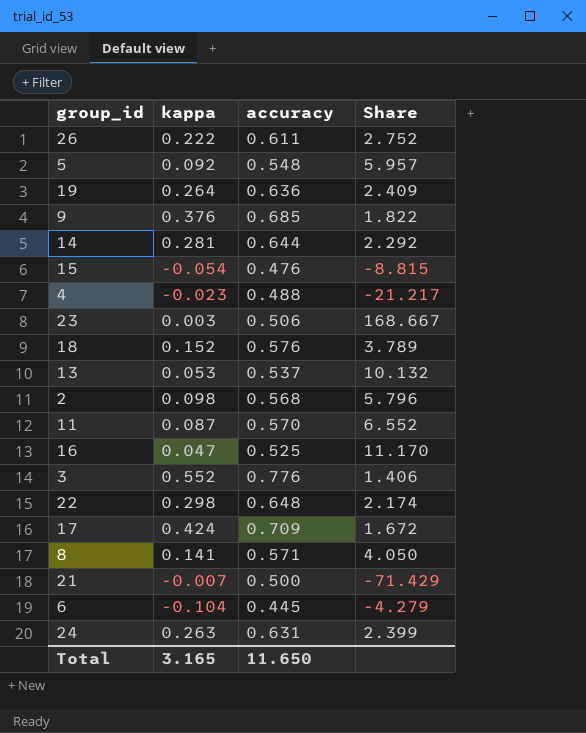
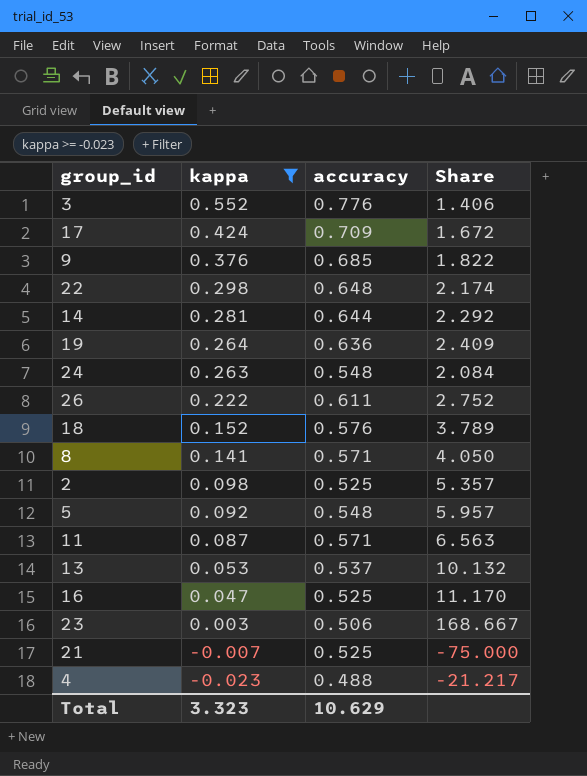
filter: none -> kappa >= -0.023
row order: none -> kappa descending
24 | accuracy: 0.631 -> 0.548
24 | Share: 2.399 -> 2.084
2 | accuracy: 0.568 -> 0.525
2 | Share: 5.796 -> 5.357
11 | accuracy: 0.570 -> 0.571
11 | Share: 6.552 -> 6.563
21 | accuracy: 0.500 -> 0.525
21 | Share: -71.429 -> -75.000
Total | kappa: 3.165 -> 3.323
Total | accuracy: 11.650 -> 10.629

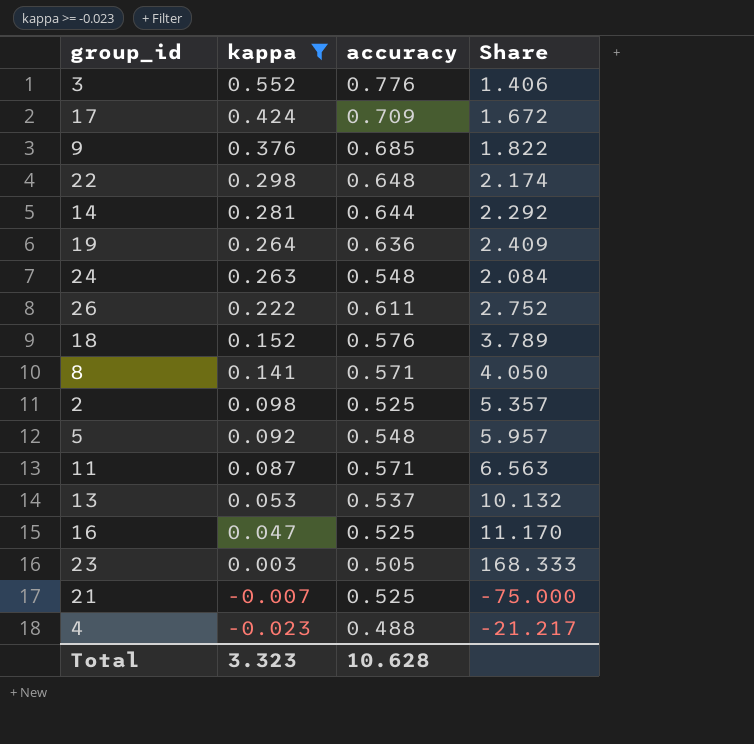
23 | accuracy: 0.506 -> 0.505
23 | Share: 168.667 -> 168.333
Total | accuracy: 10.629 -> 10.628

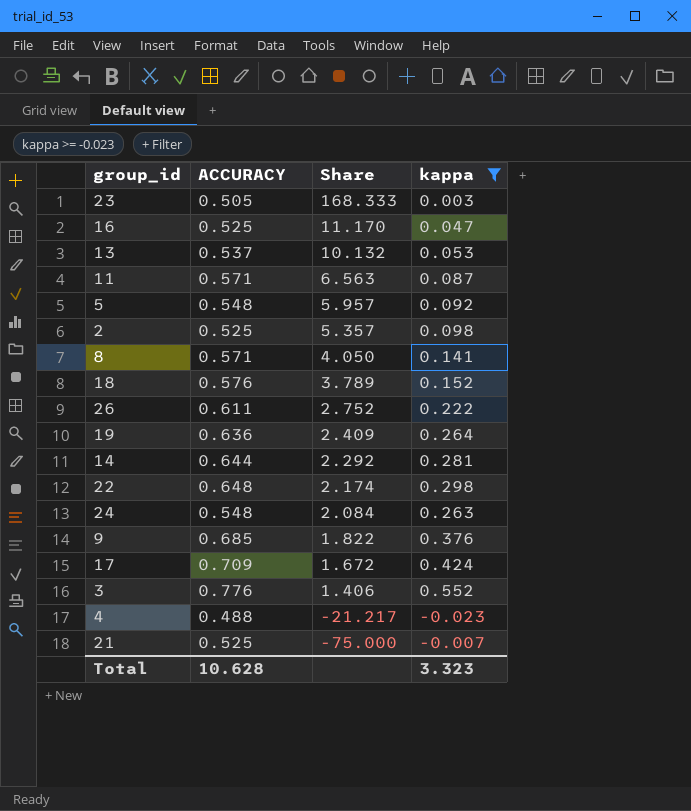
row order: kappa descending -> Share descending
column name: accuracy -> ACCURACY
column kappa | position: 2 -> 4

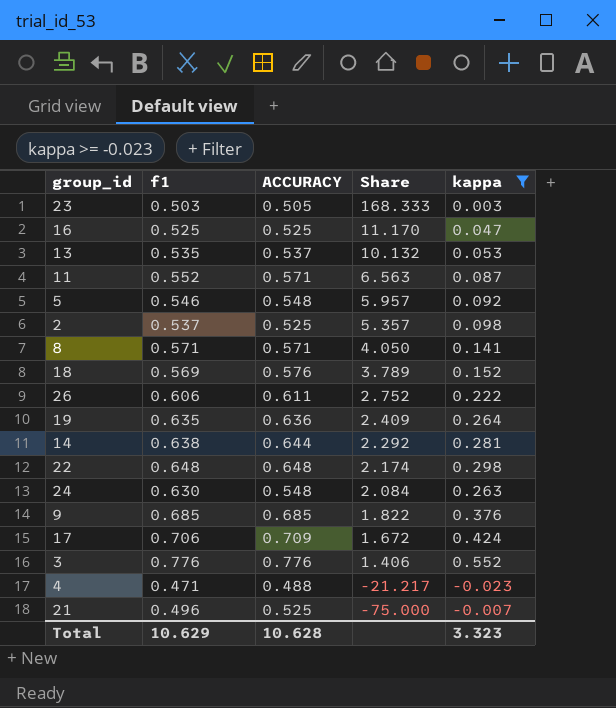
column f1 | position: none -> 2

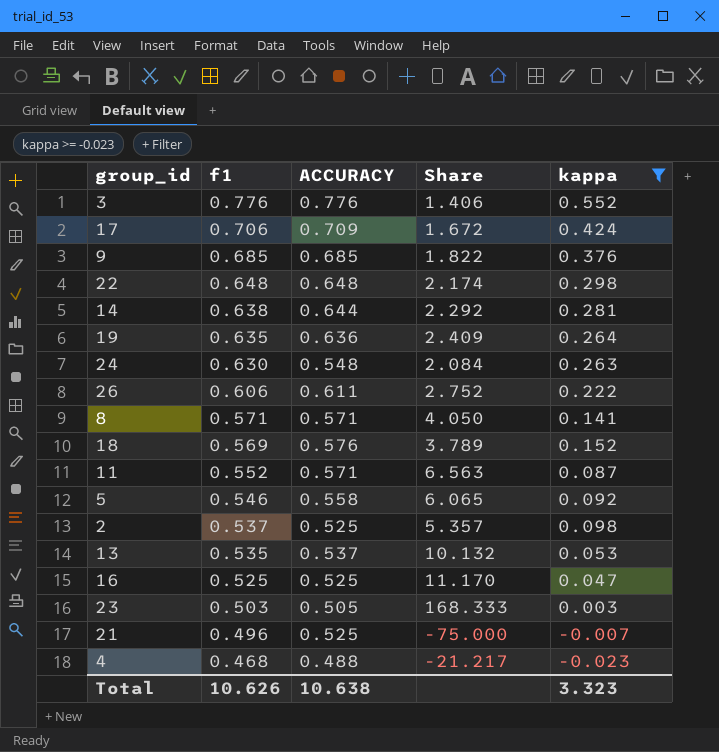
row order: Share descending -> f1 descending
5 | ACCURACY: 0.548 -> 0.558
5 | Share: 5.957 -> 6.065
4 | f1: 0.471 -> 0.468
Total | f1: 10.629 -> 10.626
Total | ACCURACY: 10.628 -> 10.638

